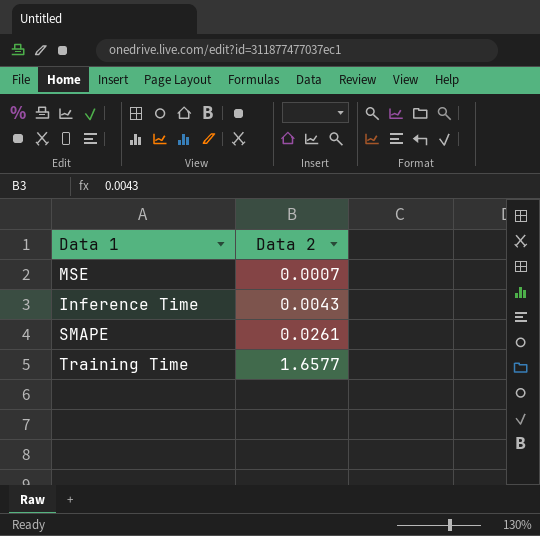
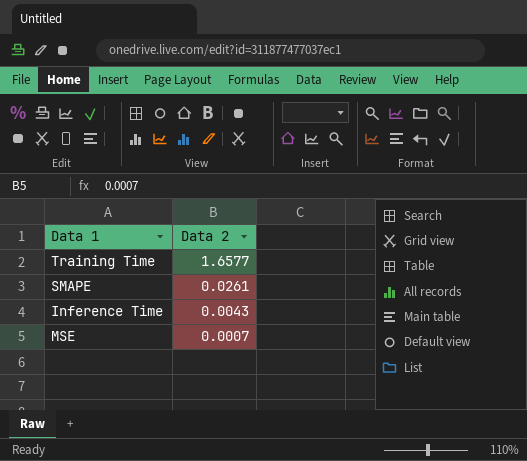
row order: Data 2 ascending -> Data 2 descending

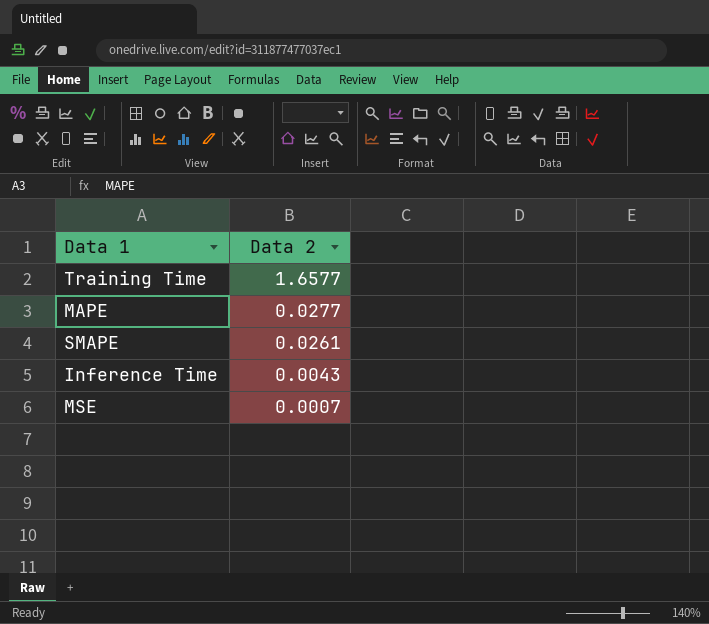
row MAPE: none -> 0.0277

